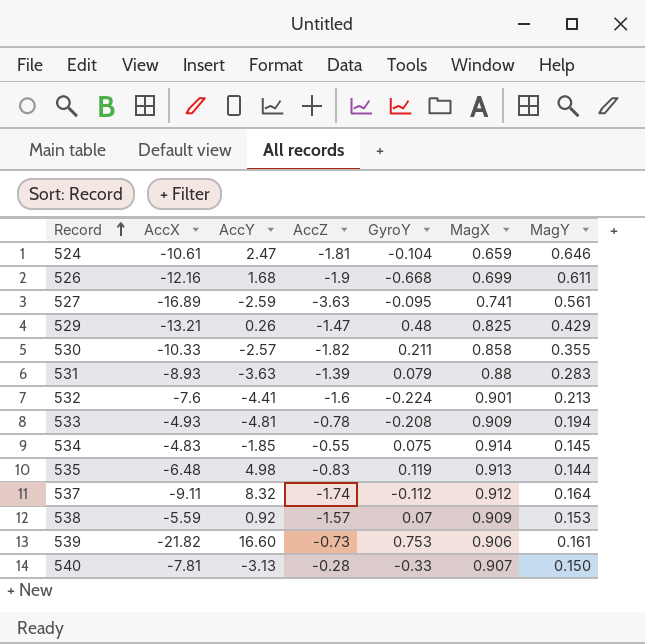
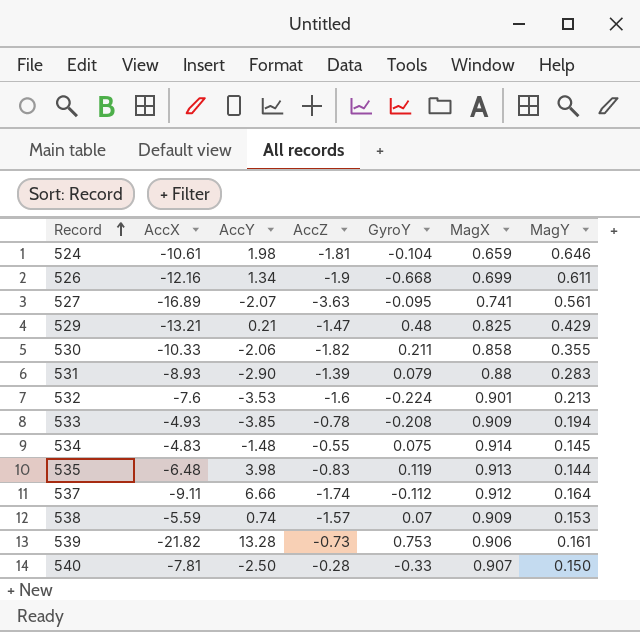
524 | AccY: 2.47 -> 1.98
526 | AccY: 1.68 -> 1.34
527 | AccY: -2.59 -> -2.07
529 | AccY: 0.26 -> 0.21
530 | AccY: -2.57 -> -2.06
531 | AccY: -3.63 -> -2.90
532 | AccY: -4.41 -> -3.53
533 | AccY: -4.81 -> -3.85
534 | AccY: -1.85 -> -1.48
535 | AccY: 4.98 -> 3.98
537 | AccY: 8.32 -> 6.66
538 | AccY: 0.92 -> 0.74
539 | AccY: 16.60 -> 13.28
540 | AccY: -3.13 -> -2.50

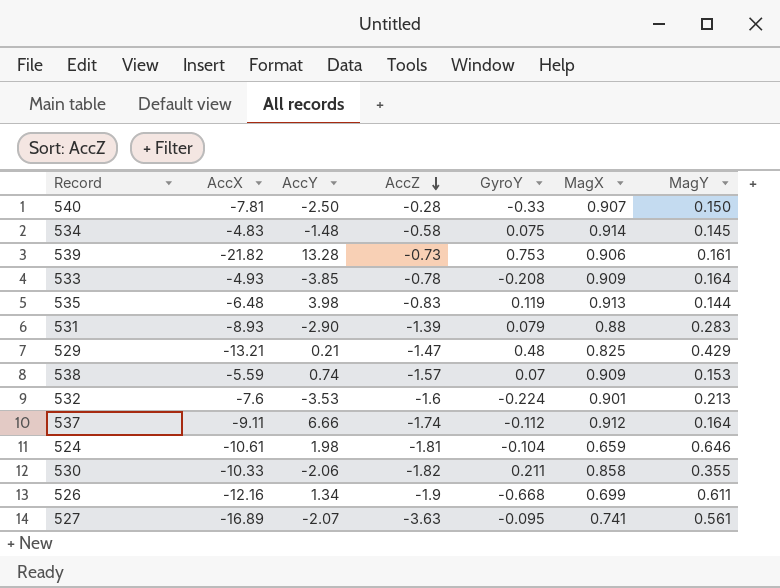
row order: Record ascending -> AccZ descending
534 | AccZ: -0.55 -> -0.58
533 | MagY: 0.194 -> 0.164

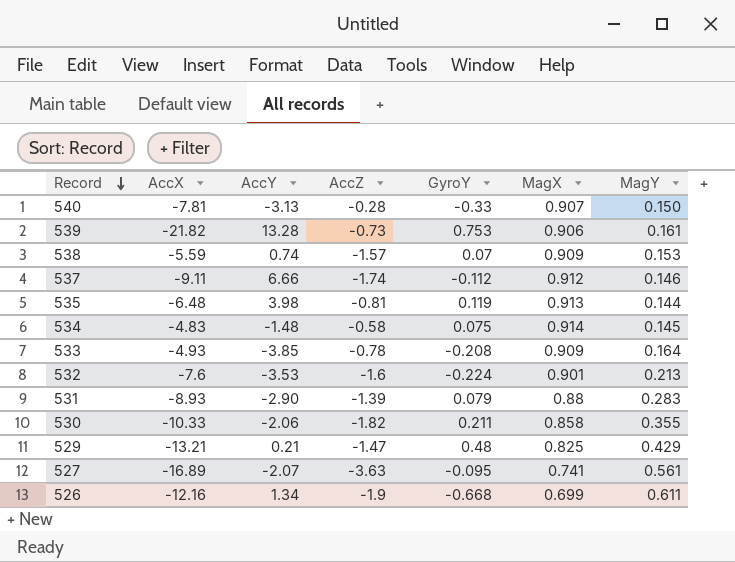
row order: AccZ descending -> Record descending
row 524: -10.61 | 1.98 | -1.81 | -0.104 | 0.659 | 0.646 -> none
540 | AccY: -2.50 -> -3.13
537 | MagY: 0.164 -> 0.146
535 | AccZ: -0.83 -> -0.81

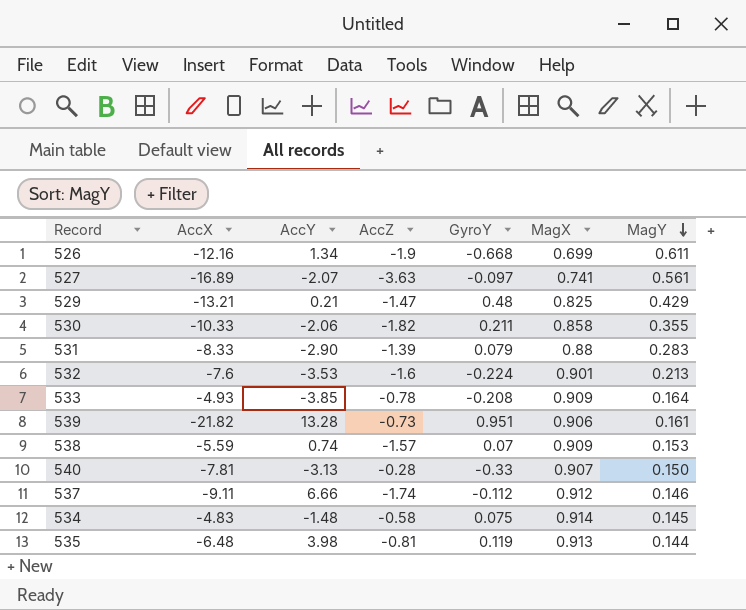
row order: Record descending -> MagY descending
527 | GyroY: -0.095 -> -0.097
531 | AccX: -8.93 -> -8.33
539 | GyroY: 0.753 -> 0.951

